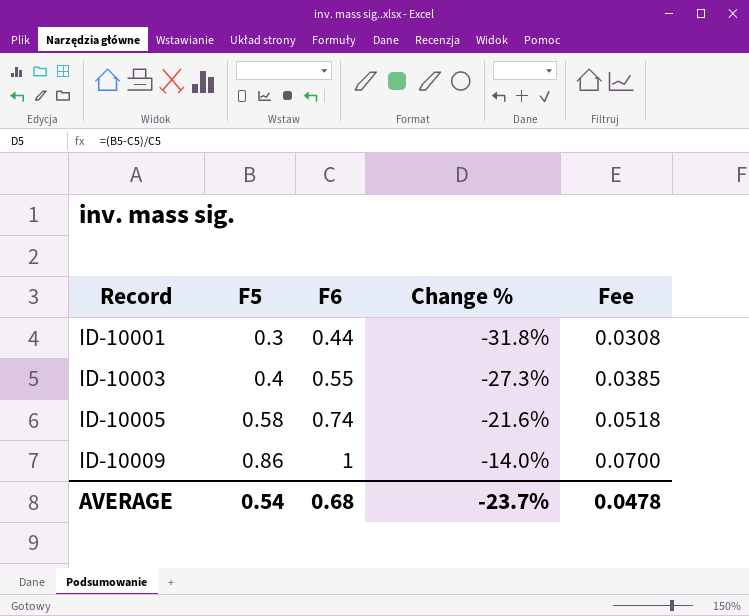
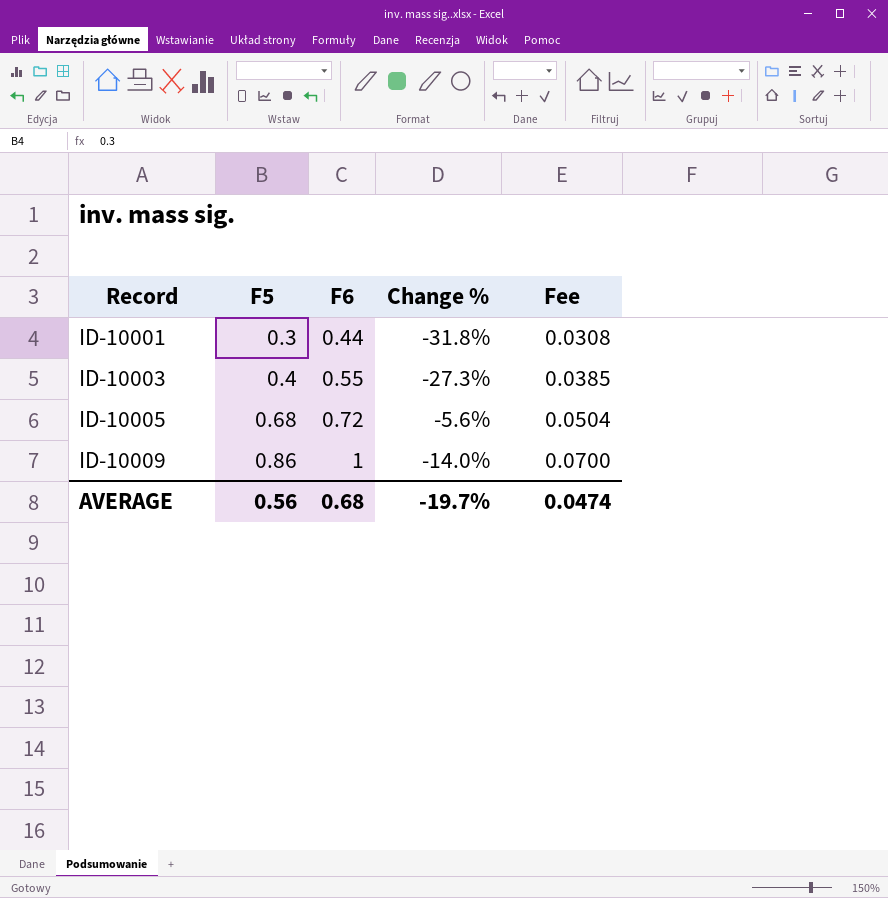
ID-10005 | F5: 0.58 -> 0.68
ID-10005 | F6: 0.74 -> 0.72
ID-10005 | Change %: -21.6% -> -5.6%
ID-10005 | Fee: 0.0518 -> 0.0504
AVERAGE | F5: 0.54 -> 0.56
AVERAGE | Change %: -23.7% -> -19.7%
AVERAGE | Fee: 0.0478 -> 0.0474

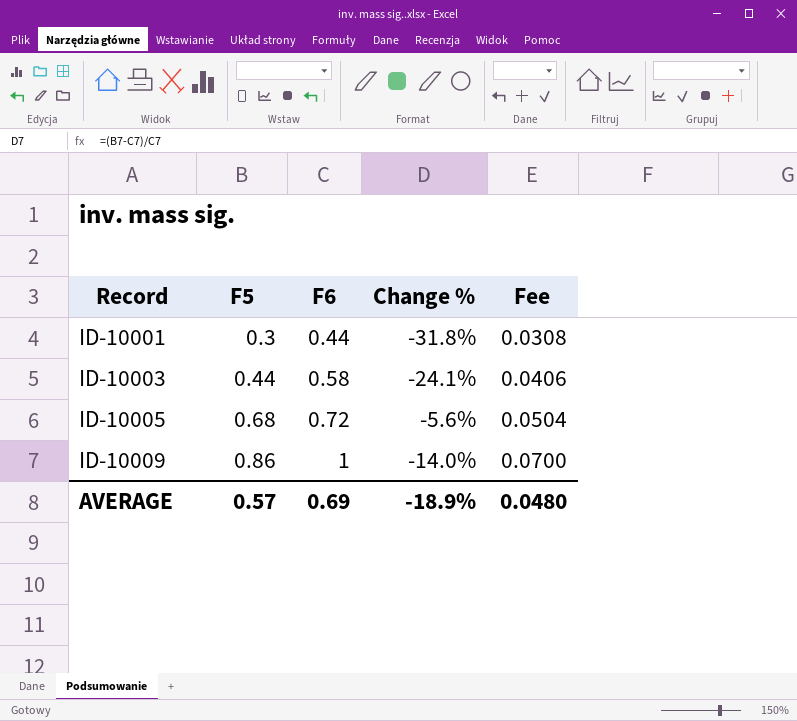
ID-10003 | F5: 0.4 -> 0.44
ID-10003 | F6: 0.55 -> 0.58
ID-10003 | Change %: -27.3% -> -24.1%
ID-10003 | Fee: 0.0385 -> 0.0406
AVERAGE | F5: 0.56 -> 0.57
AVERAGE | F6: 0.68 -> 0.69
AVERAGE | Change %: -19.7% -> -18.9%
AVERAGE | Fee: 0.0474 -> 0.0480

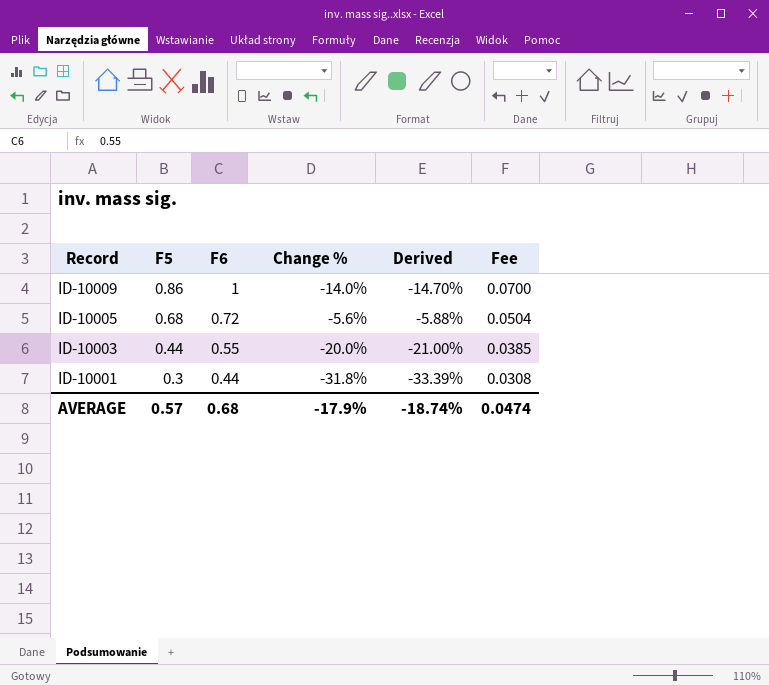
row order: Record ascending -> Record descending
column Derived | formula: none -> [Change %] * 1.05
ID-10003 | F6: 0.58 -> 0.55
ID-10003 | Change %: -24.1% -> -20.0%
ID-10003 | Fee: 0.0406 -> 0.0385
AVERAGE | F6: 0.69 -> 0.68
AVERAGE | Change %: -18.9% -> -17.9%
AVERAGE | Fee: 0.0480 -> 0.0474

